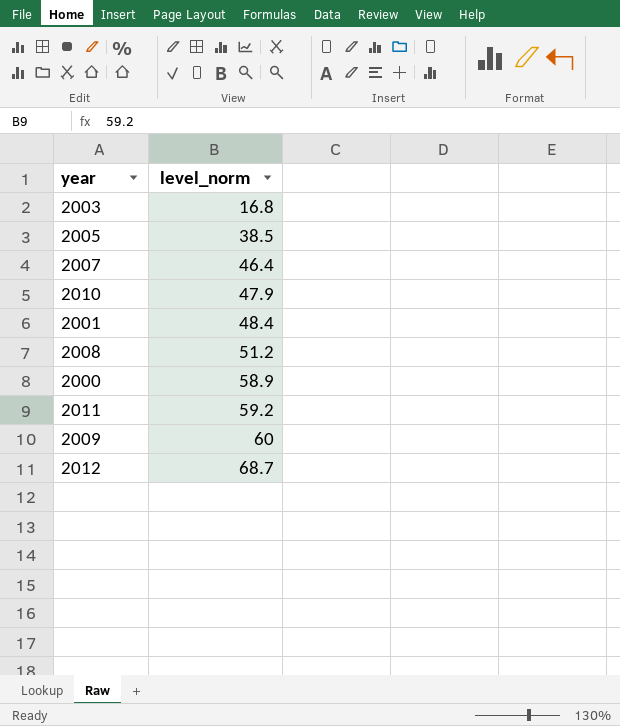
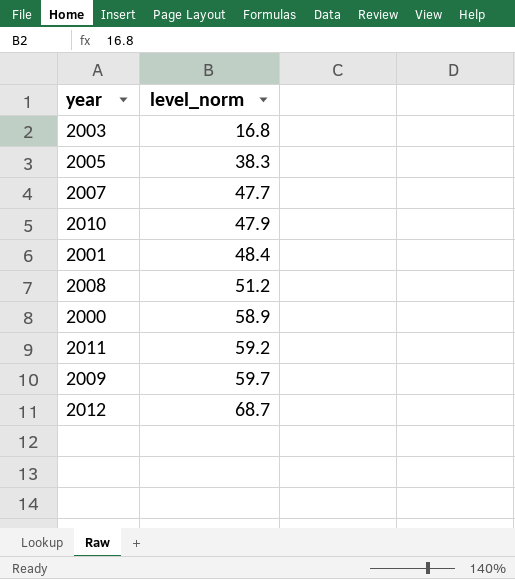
2005 | level_norm: 38.5 -> 38.3
2007 | level_norm: 46.4 -> 47.7
2009 | level_norm: 60 -> 59.7

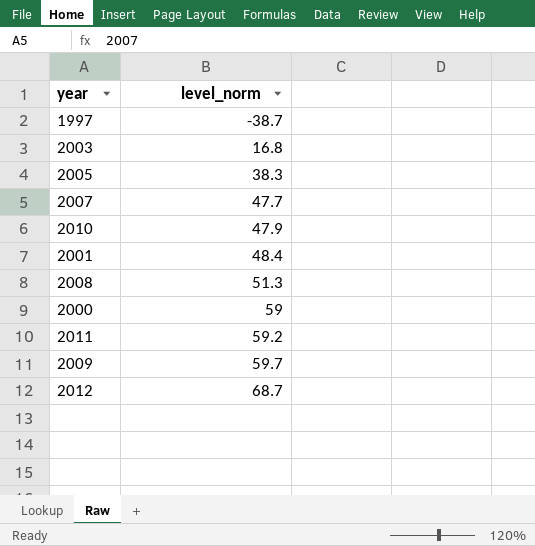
row 1997: none -> -38.7
2008 | level_norm: 51.2 -> 51.3
2000 | level_norm: 58.9 -> 59

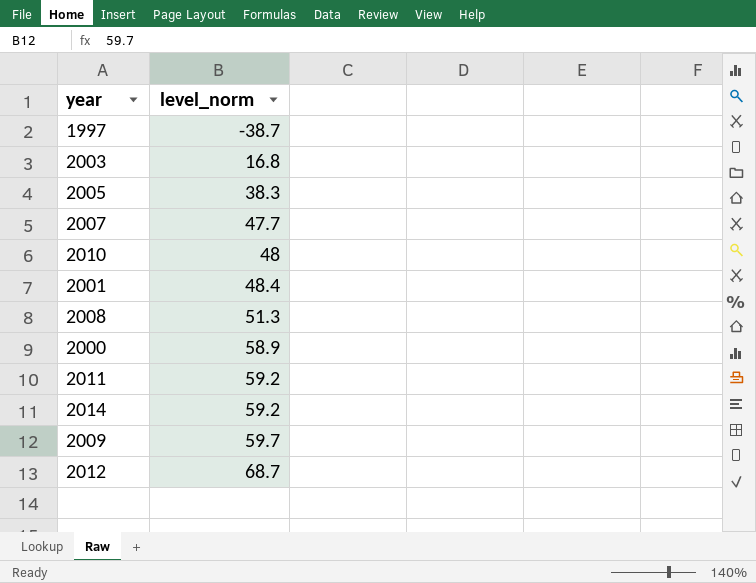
2010 | level_norm: 47.9 -> 48
2000 | level_norm: 59 -> 58.9
row 2014: none -> 59.2

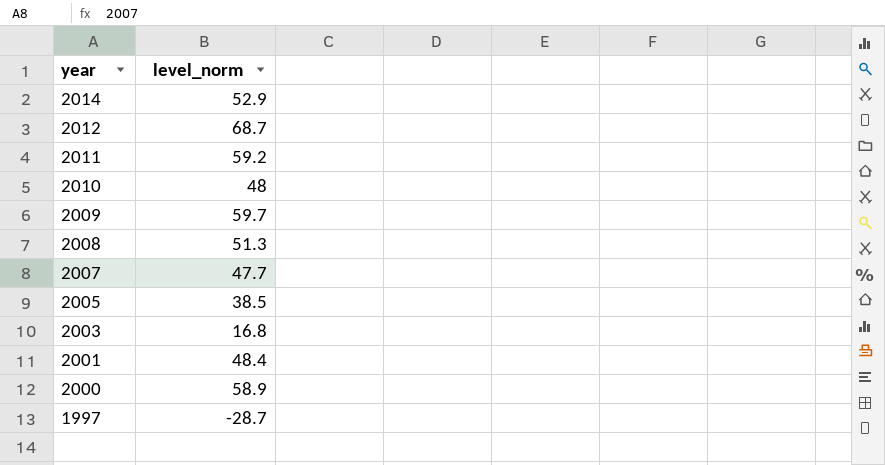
row order: level_norm ascending -> year descending
2014 | level_norm: 59.2 -> 52.9
2005 | level_norm: 38.3 -> 38.5
1997 | level_norm: -38.7 -> -28.7

